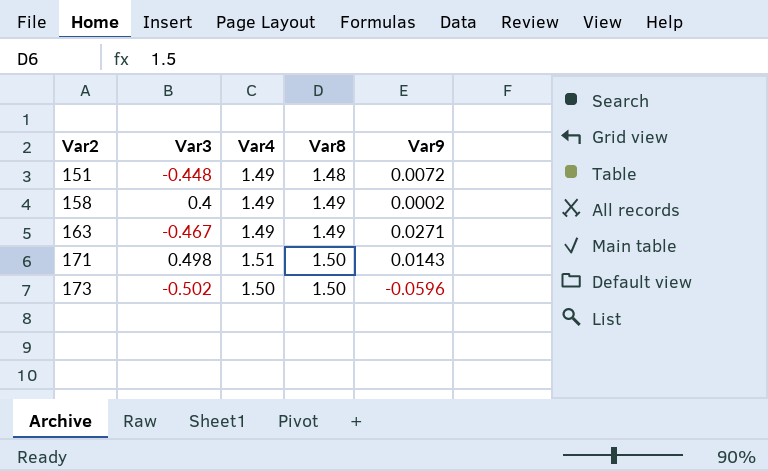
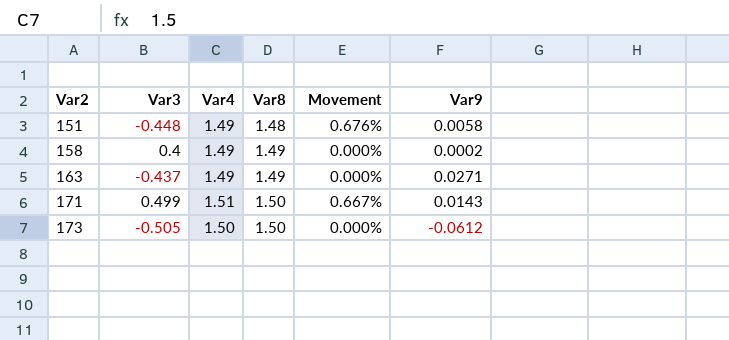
column Movement | formula: none -> ([Var4] - [Var8]) / [Var8]
151 | Var9: 0.0072 -> 0.0058
163 | Var3: -0.467 -> -0.437
171 | Var3: 0.498 -> 0.499
173 | Var3: -0.502 -> -0.505
173 | Var9: -0.0596 -> -0.0612

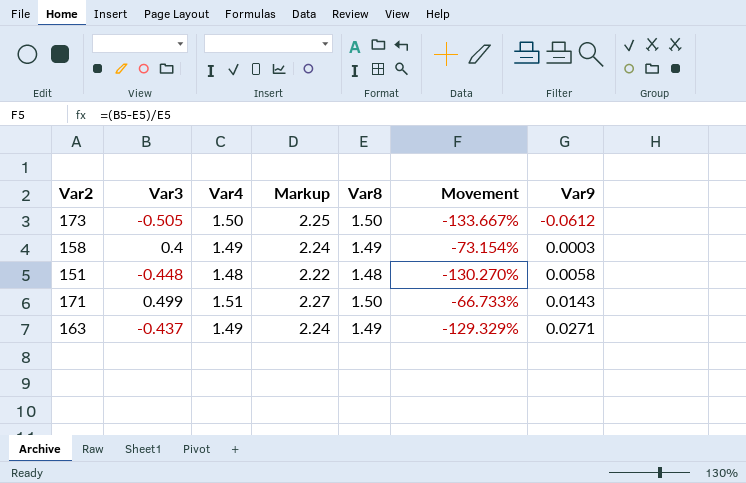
row order: Var2 ascending -> Var9 ascending
column Markup | formula: none -> [Var4] * 1.5
column Movement | formula: ([Var4] - [Var8]) / [Var8] -> ([Var3] - [Var8]) / [Var8]
158 | Var9: 0.0002 -> 0.0003
151 | Var4: 1.49 -> 1.48

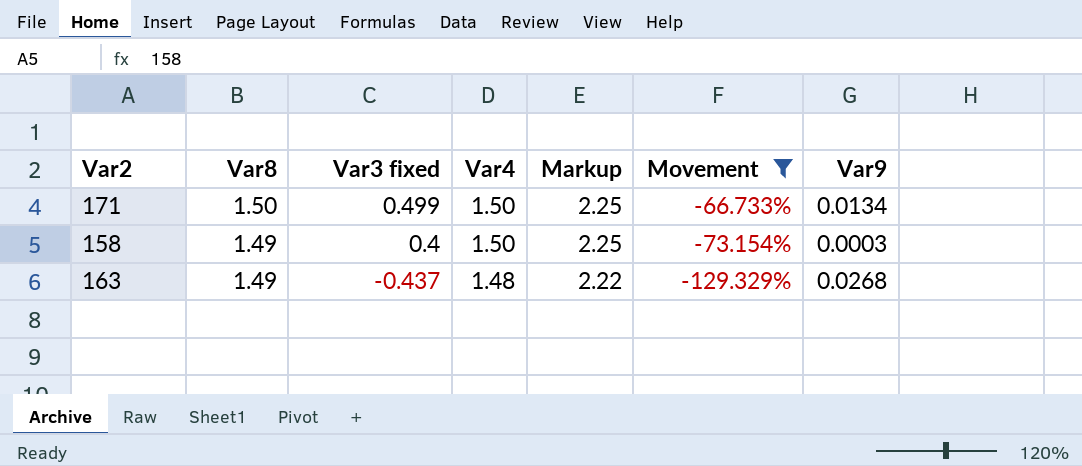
filter: none -> Movement >= -129.329%
row order: Var9 ascending -> Var8 descending
column Var8 | position: 5 -> 2
column name: Var3 -> Var3 fixed
171 | Var4: 1.51 -> 1.50
171 | Markup: 2.27 -> 2.25
171 | Var9: 0.0143 -> 0.0134
158 | Var4: 1.49 -> 1.50
158 | Markup: 2.24 -> 2.25
163 | Var4: 1.49 -> 1.48
163 | Markup: 2.24 -> 2.22
163 | Var9: 0.0271 -> 0.0268

